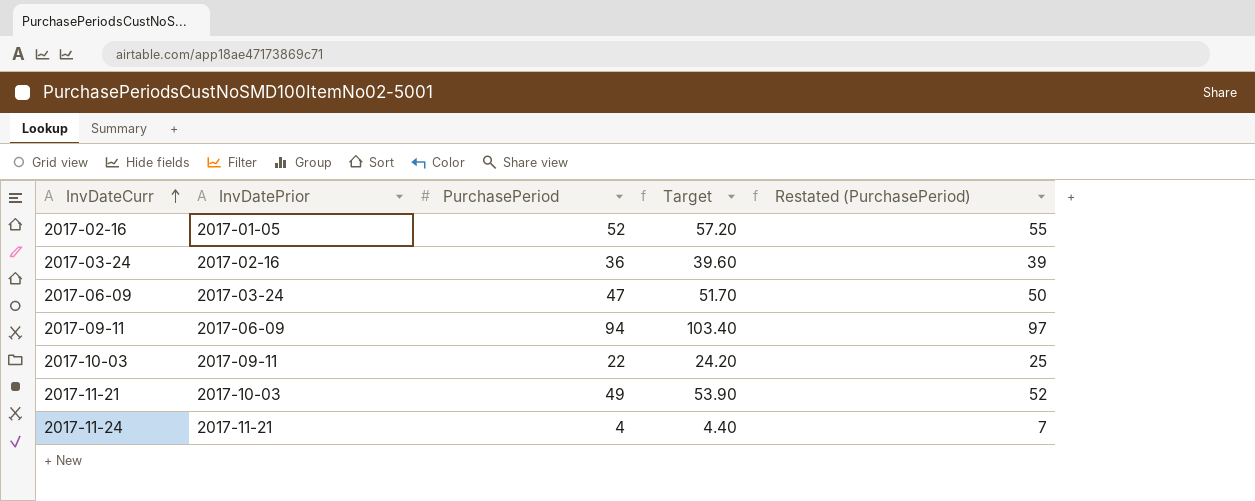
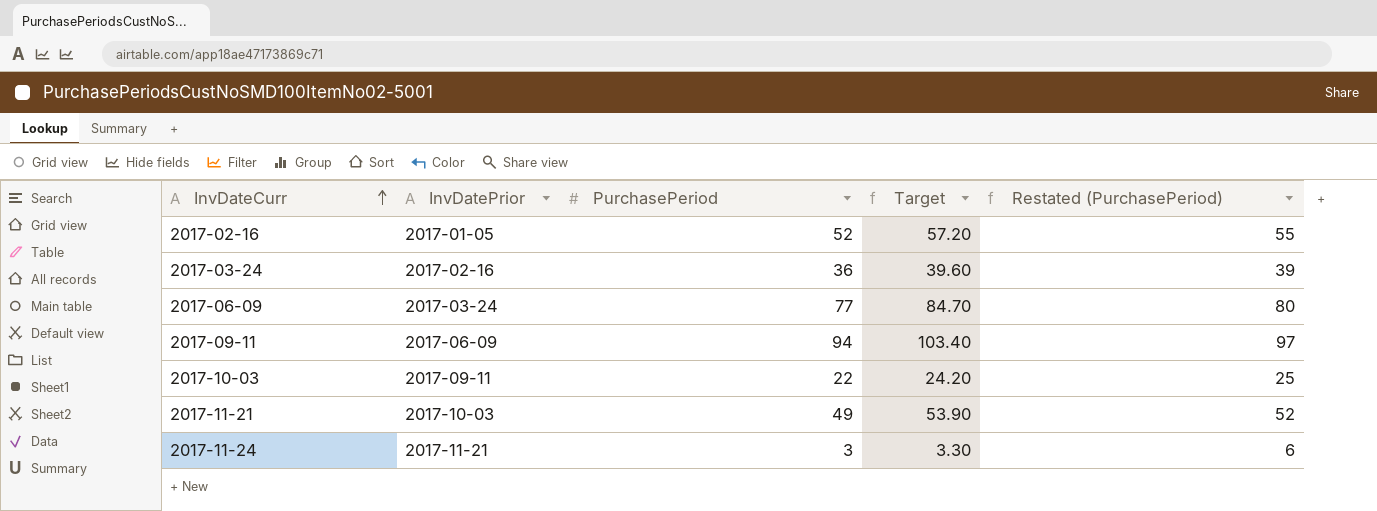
2017-06-09 | PurchasePeriod: 47 -> 77
2017-06-09 | Target: 51.70 -> 84.70
2017-06-09 | Restated (PurchasePeriod): 50 -> 80
2017-11-24 | PurchasePeriod: 4 -> 3
2017-11-24 | Target: 4.40 -> 3.30
2017-11-24 | Restated (PurchasePeriod): 7 -> 6

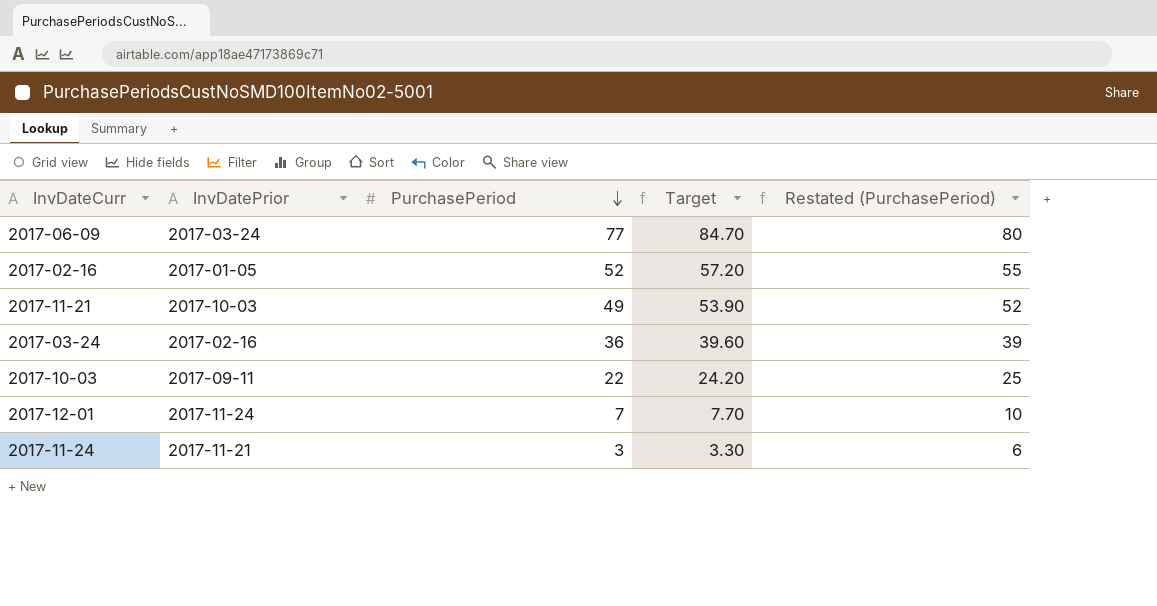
row order: InvDateCurr ascending -> PurchasePeriod descending
row 2017-09-11: 2017-06-09 | 94 | 103.40 | 97 -> none
row 2017-12-01: none -> 2017-11-24 | 7 | 7.70 | 10

